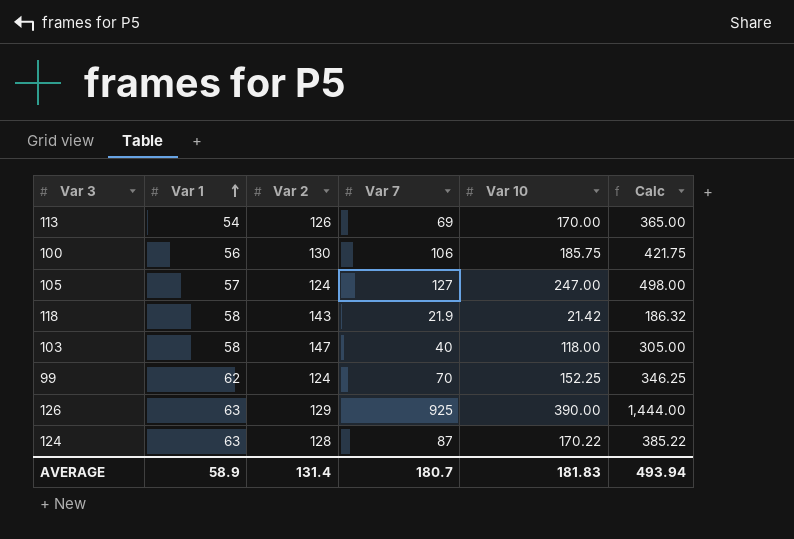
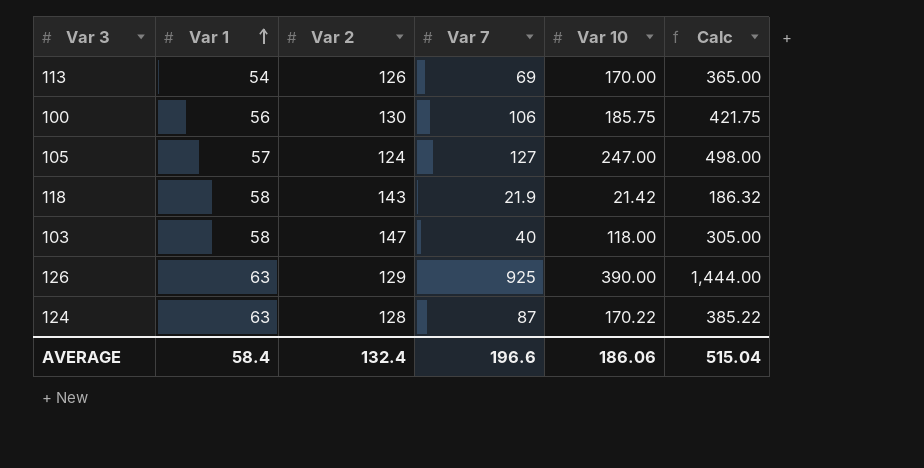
row 99: 62 | 124 | 70 | 152.25 | 346.25 -> none
AVERAGE | Var 1: 58.9 -> 58.4
AVERAGE | Var 2: 131.4 -> 132.4
AVERAGE | Var 7: 180.7 -> 196.6
AVERAGE | Var 10: 181.83 -> 186.06
AVERAGE | Calc: 493.94 -> 515.04

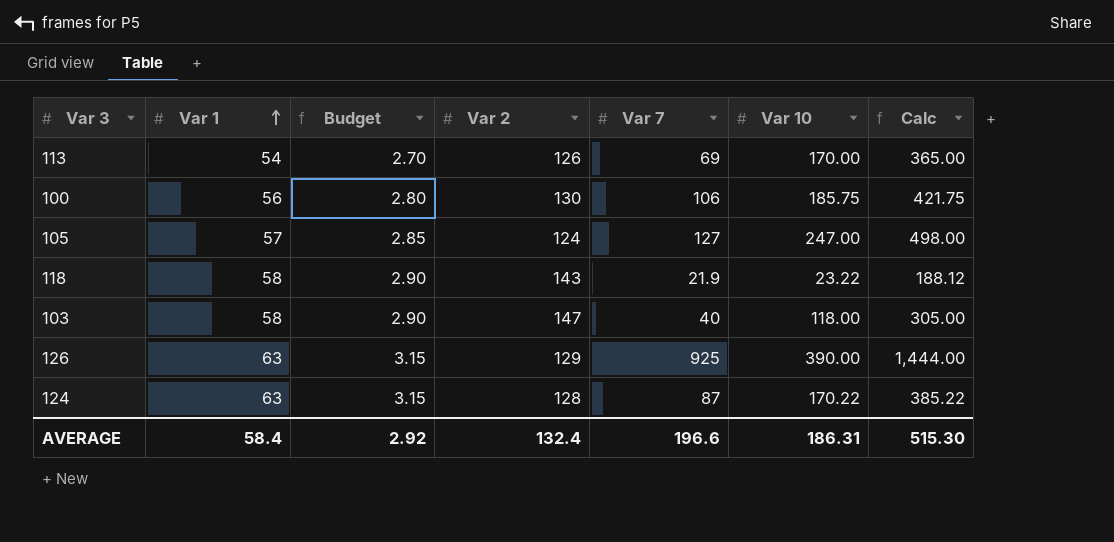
column Budget | formula: none -> [Var 1] * 0.05
118 | Var 10: 21.42 -> 23.22
118 | Calc: 186.32 -> 188.12
AVERAGE | Var 10: 186.06 -> 186.31
AVERAGE | Calc: 515.04 -> 515.30

